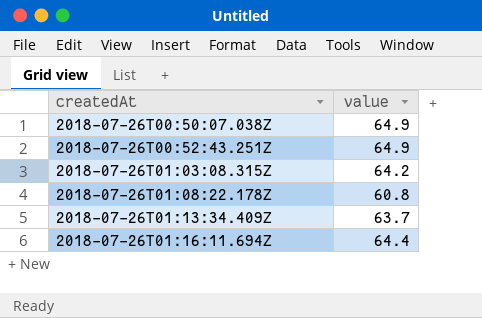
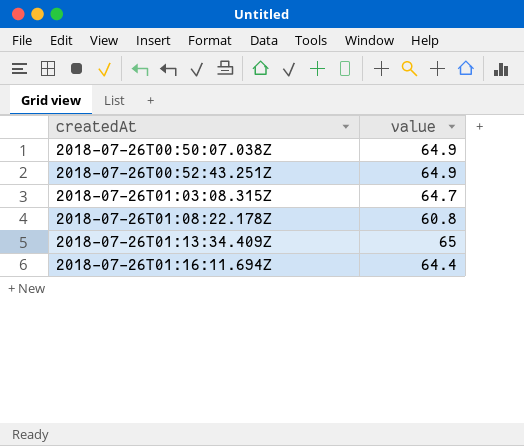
2018-07-26T01:03:08.315Z | value: 64.2 -> 64.7
2018-07-26T01:13:34.409Z | value: 63.7 -> 65

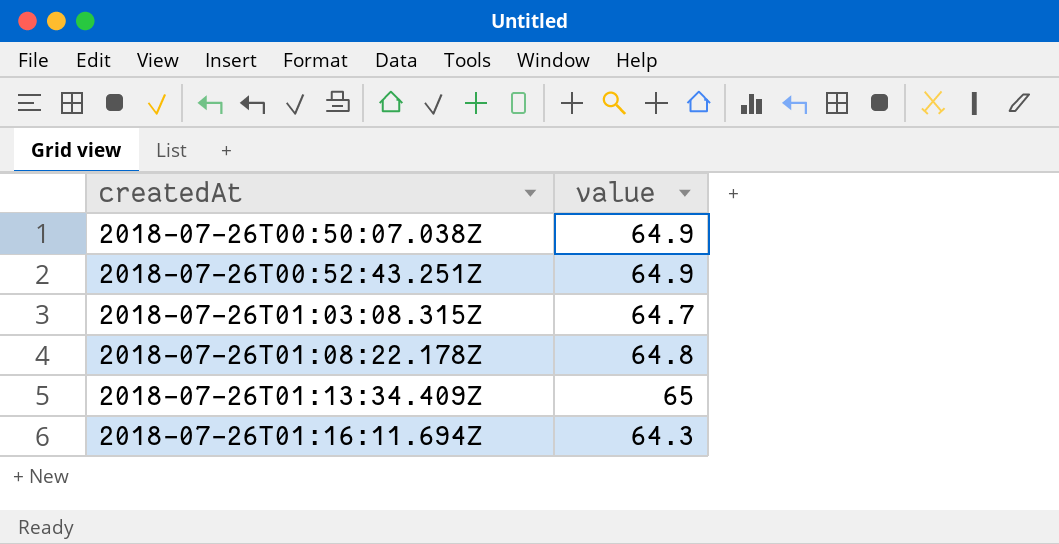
2018-07-26T01:08:22.178Z | value: 60.8 -> 64.8
2018-07-26T01:16:11.694Z | value: 64.4 -> 64.3

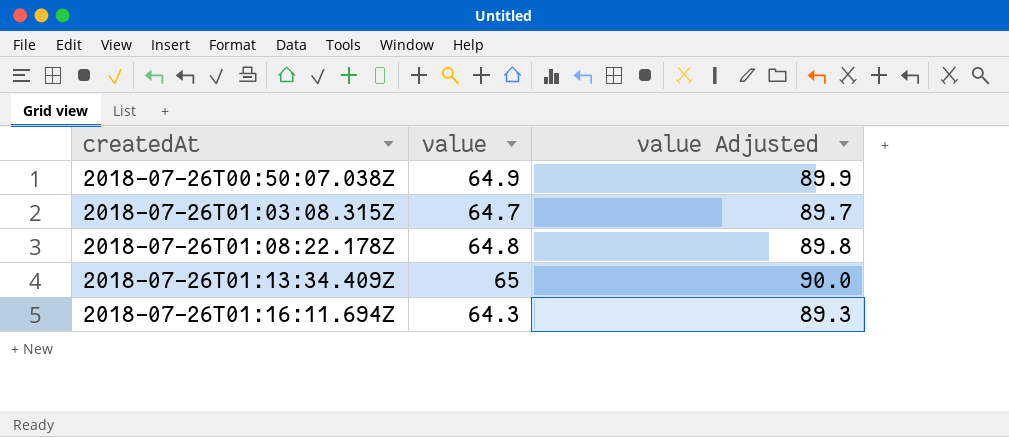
column value Adjusted | formula: none -> [value] + 25
row 2018-07-26T00:52:43.251Z: 64.9 -> none

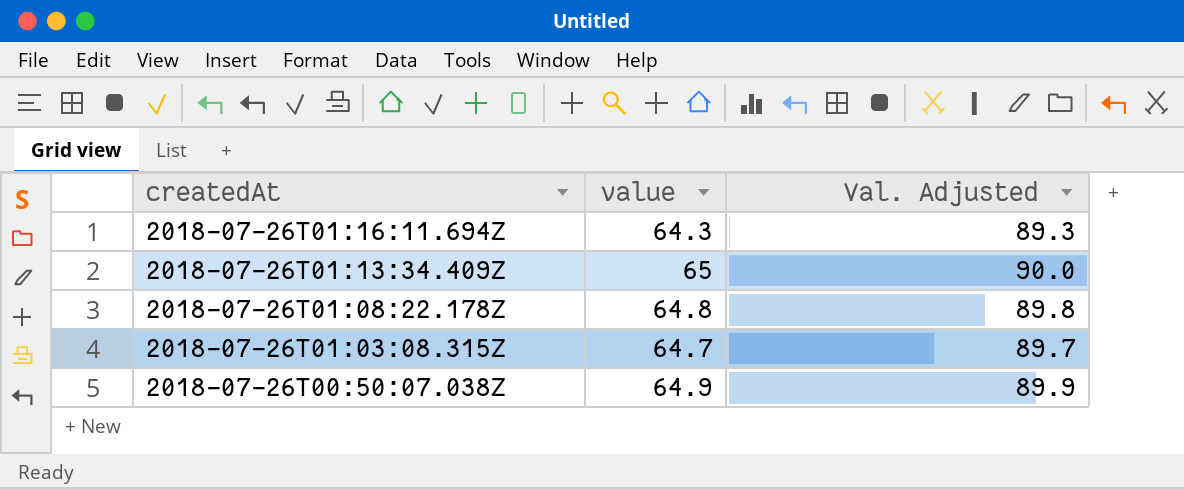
row order: createdAt ascending -> createdAt descending
column name: value Adjusted -> Val. Adjusted

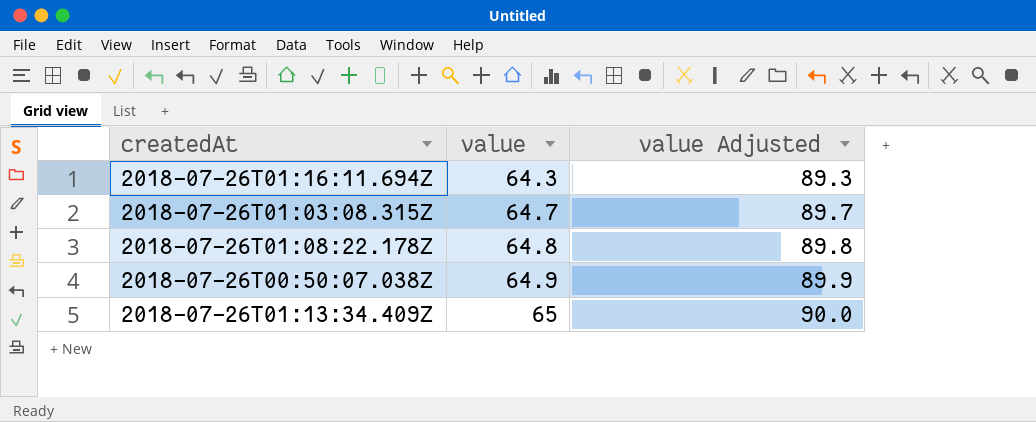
row order: createdAt descending -> value ascending
column name: Val. Adjusted -> value Adjusted

